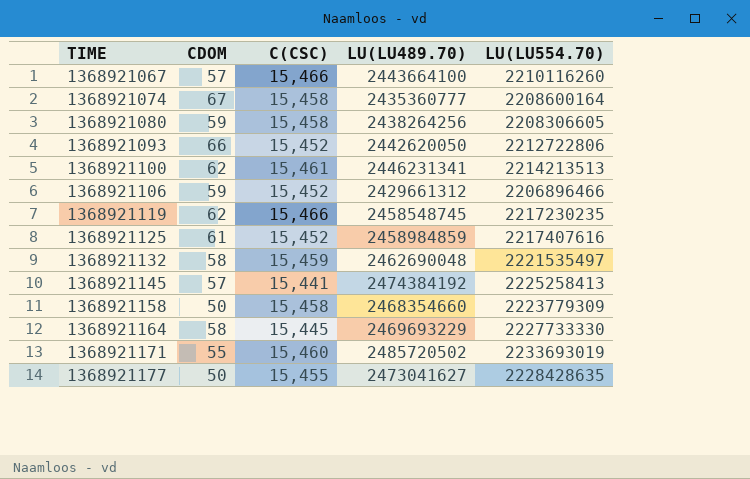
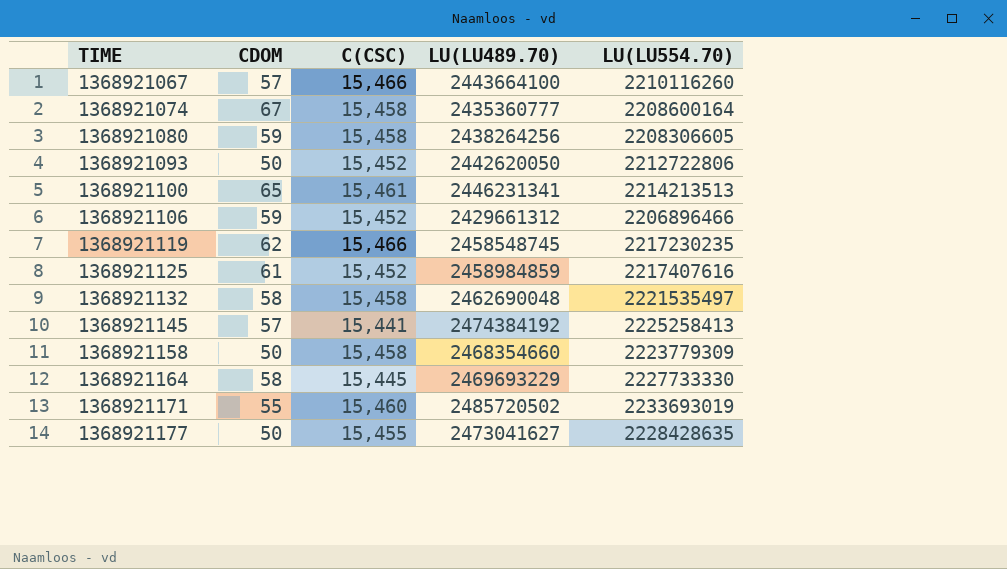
1368921093 | CDOM: 66 -> 50
1368921100 | CDOM: 62 -> 65
1368921132 | C(CSC): 15,459 -> 15,458

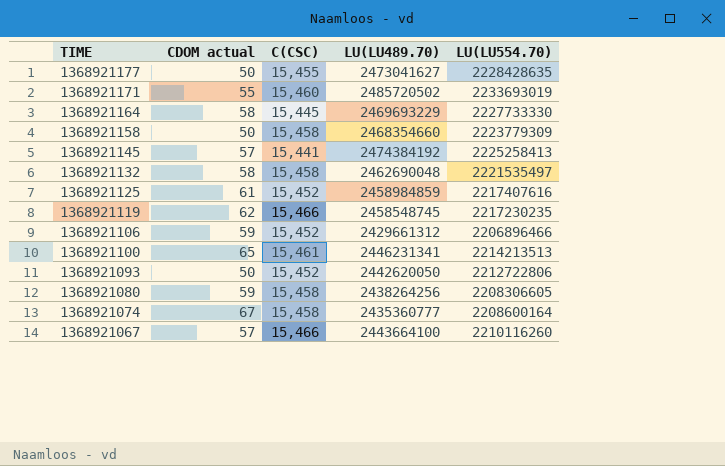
row order: TIME ascending -> TIME descending
column name: CDOM -> CDOM actual

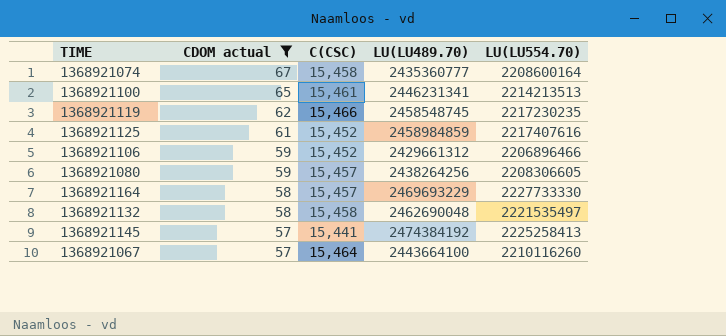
filter: none -> CDOM actual >= 57
row order: TIME descending -> CDOM actual descending
1368921080 | C(CSC): 15,458 -> 15,457
1368921164 | C(CSC): 15,445 -> 15,457
1368921067 | C(CSC): 15,466 -> 15,464

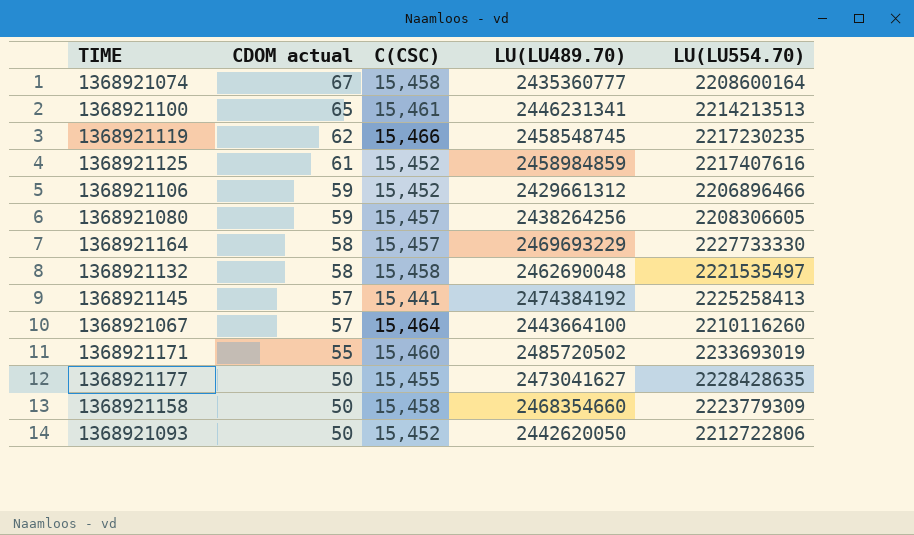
filter: CDOM actual >= 57 -> none

